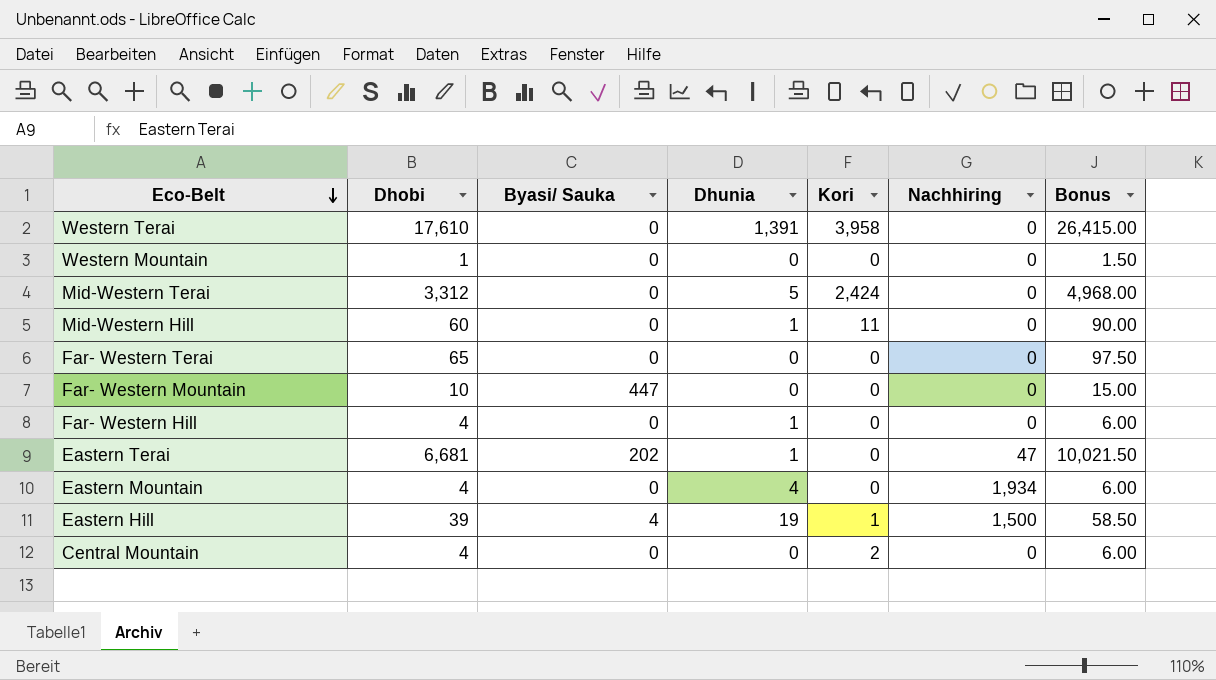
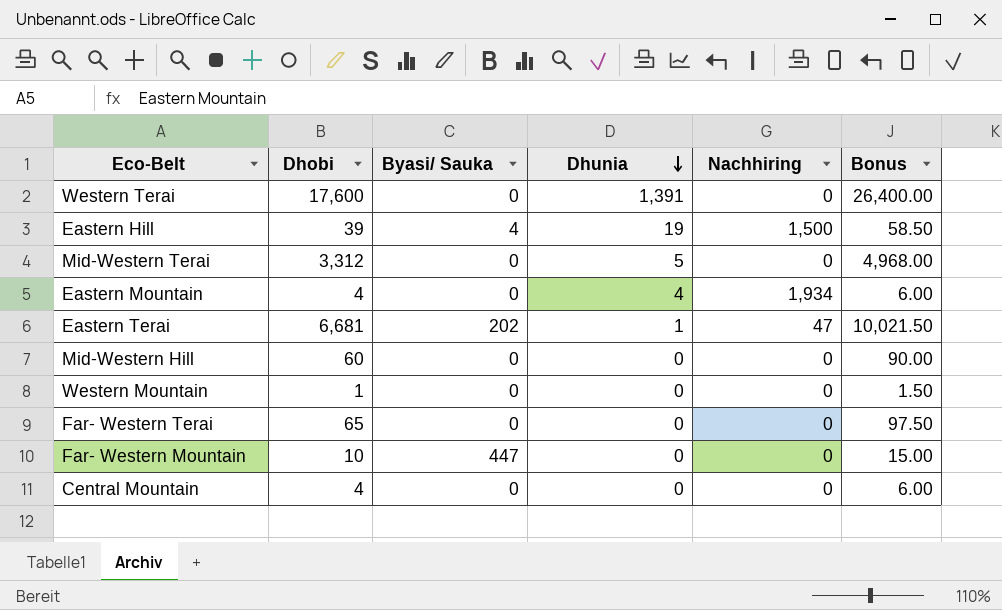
row order: Eco-Belt descending -> Dhunia descending
column Kori | position: 5 -> none
row Far- Western Hill: 4 | 0 | 1 | 0 | 0 | 6.00 -> none
Western Terai | Dhobi: 17,610 -> 17,600
Western Terai | Bonus: 26,415.00 -> 26,400.00
Mid-Western Hill | Dhunia: 1 -> 0

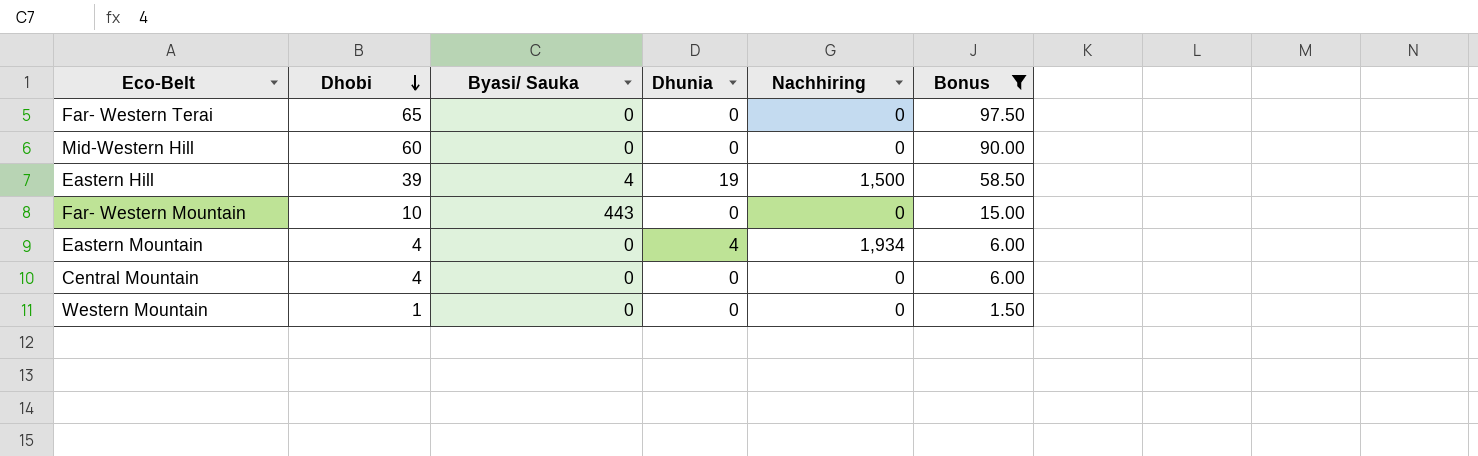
filter: none -> Bonus <= 97.50
row order: Dhunia descending -> Dhobi descending
Far- Western Mountain | Byasi/ Sauka: 447 -> 443

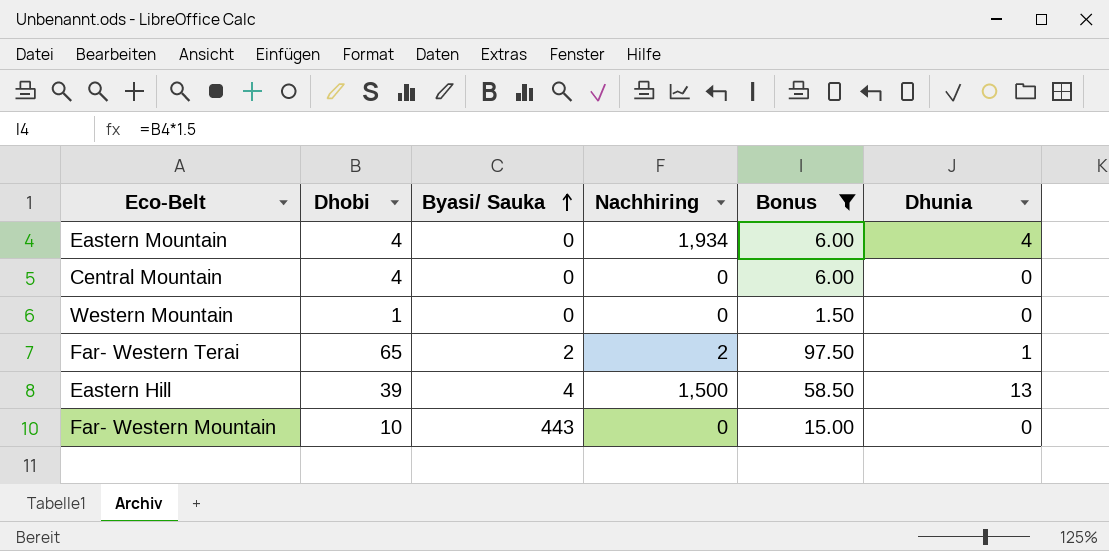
row order: Dhobi descending -> Byasi/ Sauka ascending
column Dhunia | position: 4 -> 6
row Mid-Western Hill: 60 | 0 | 0 | 0 | 90.00 -> none
Far- Western Terai | Byasi/ Sauka: 0 -> 2
Far- Western Terai | Nachhiring: 0 -> 2
Far- Western Terai | Dhunia: 0 -> 1
Eastern Hill | Dhunia: 19 -> 13

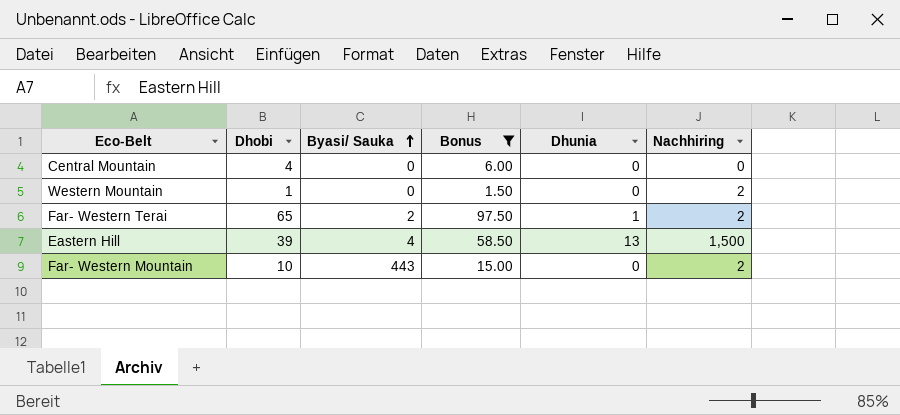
column Nachhiring | position: 4 -> 6
row Eastern Mountain: 4 | 0 | 1,934 | 6.00 | 4 -> none
Western Mountain | Nachhiring: 0 -> 2
Far- Western Mountain | Nachhiring: 0 -> 2

